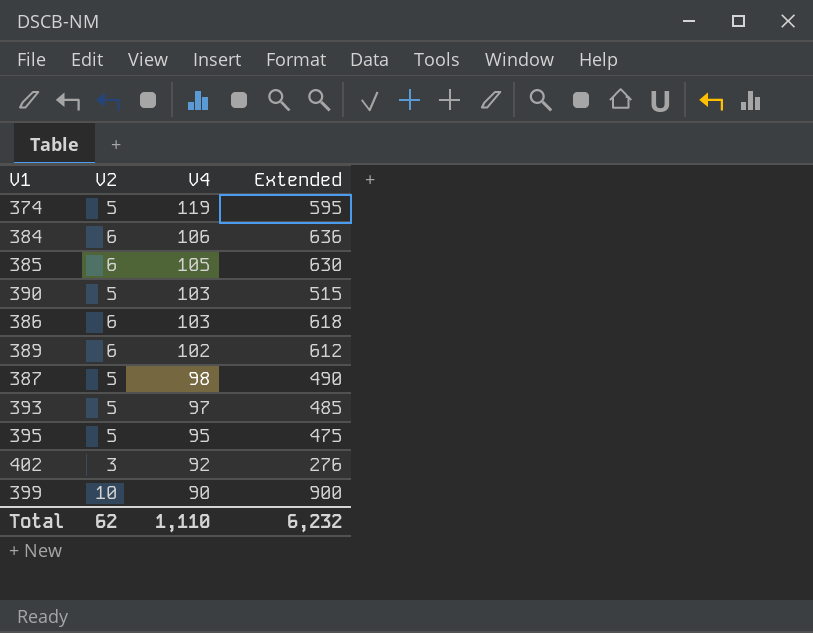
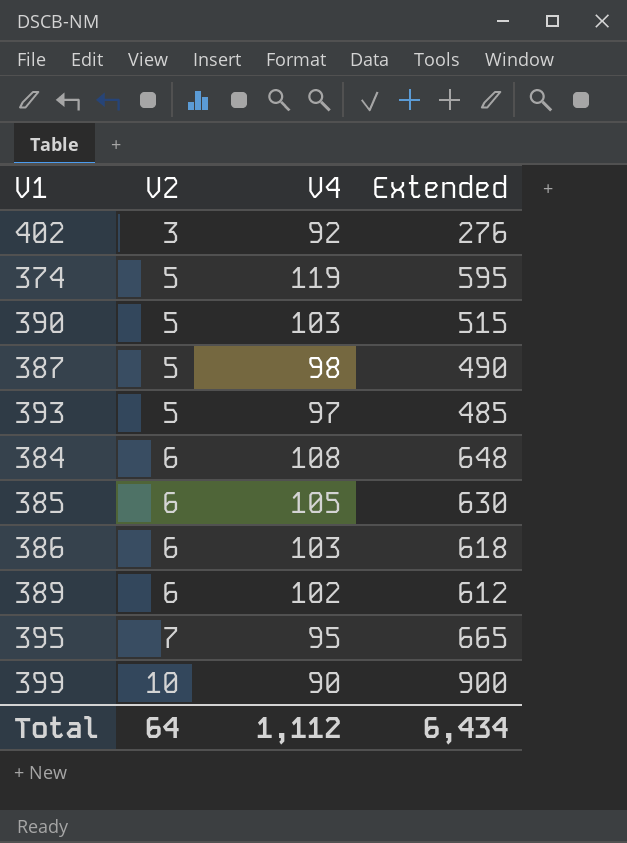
row order: V4 descending -> V2 ascending
384 | V4: 106 -> 108
384 | Extended: 636 -> 648
395 | V2: 5 -> 7
395 | Extended: 475 -> 665
Total | V2: 62 -> 64
Total | V4: 1,110 -> 1,112
Total | Extended: 6,232 -> 6,434

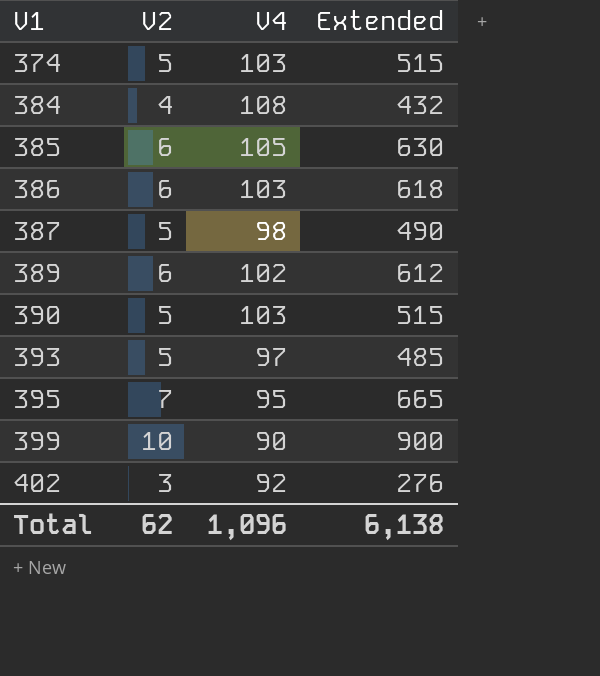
row order: V2 ascending -> V1 ascending
374 | V4: 119 -> 103
374 | Extended: 595 -> 515
384 | V2: 6 -> 4
384 | Extended: 648 -> 432
Total | V2: 64 -> 62
Total | V4: 1,112 -> 1,096
Total | Extended: 6,434 -> 6,138

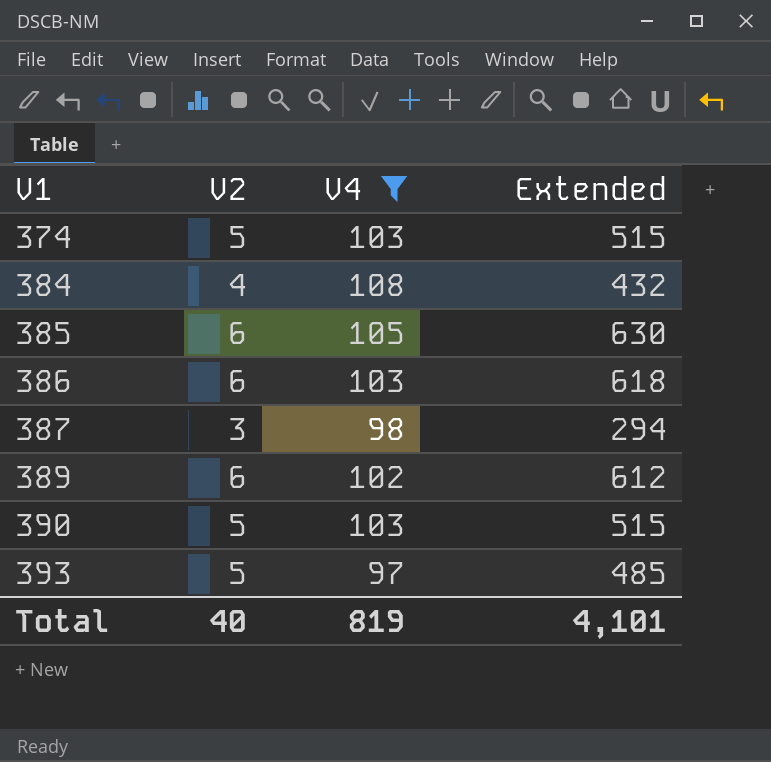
filter: none -> V4 >= 97
387 | V2: 5 -> 3
387 | Extended: 490 -> 294
Total | V2: 62 -> 40
Total | V4: 1,096 -> 819
Total | Extended: 6,138 -> 4,101

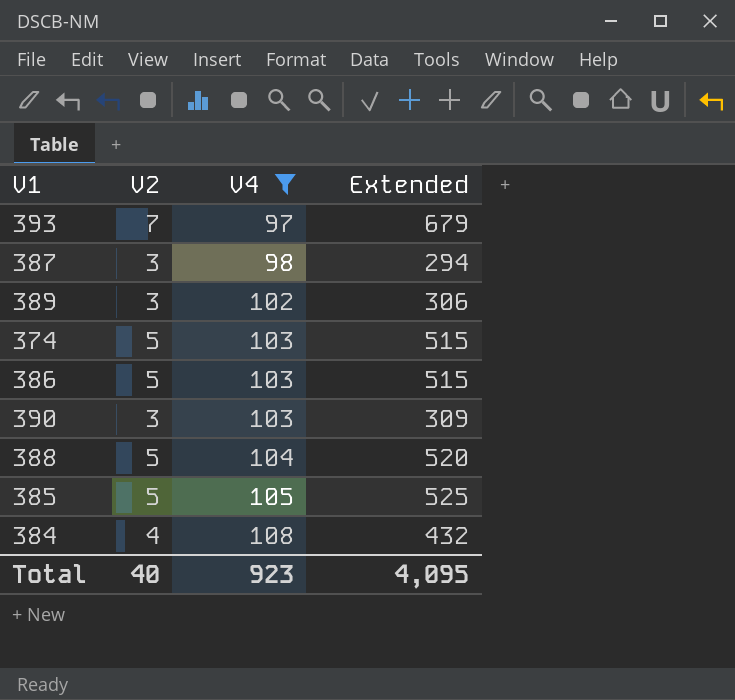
row order: V1 ascending -> V4 ascending
393 | V2: 5 -> 7
393 | Extended: 485 -> 679
389 | V2: 6 -> 3
389 | Extended: 612 -> 306
386 | V2: 6 -> 5
386 | Extended: 618 -> 515
390 | V2: 5 -> 3
390 | Extended: 515 -> 309
row 388: none -> 5 | 104 | 520
385 | V2: 6 -> 5
385 | Extended: 630 -> 525
Total | V4: 819 -> 923
Total | Extended: 4,101 -> 4,095

